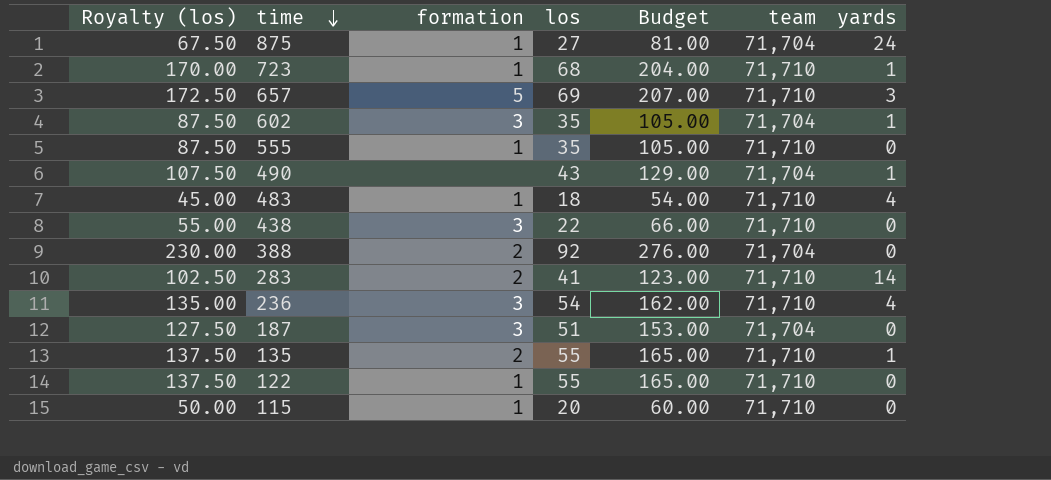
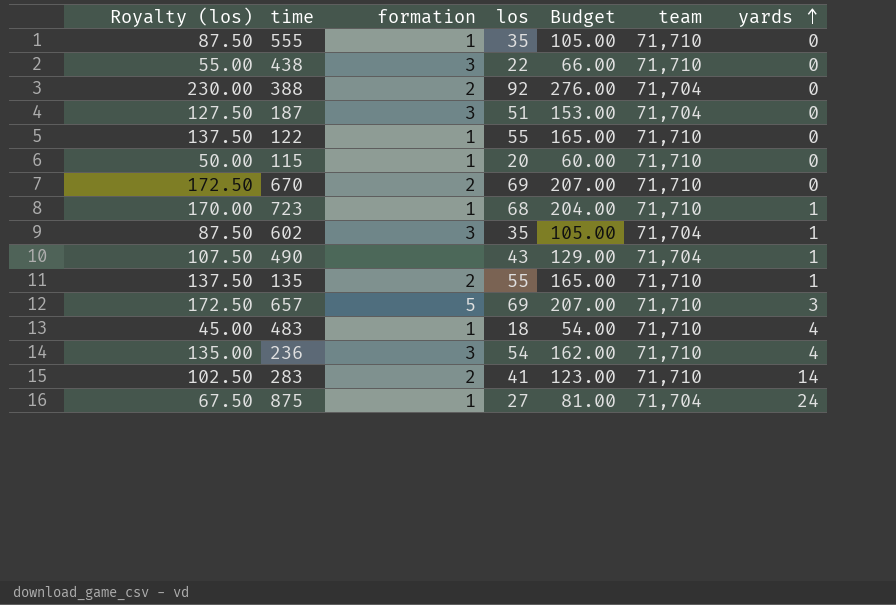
row order: time descending -> yards ascending
row 670: none -> 172.50 | 2 | 69 | 207.00 | 71,710 | 0

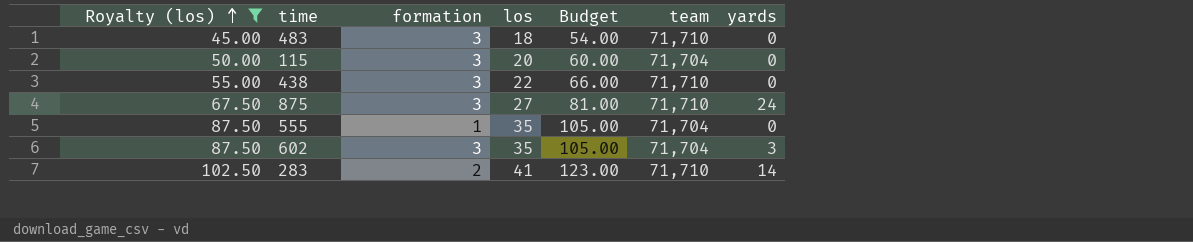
filter: none -> Royalty (los) <= 102.50
row order: yards ascending -> Royalty (los) ascending
483 | formation: 1 -> 3
483 | yards: 4 -> 0
115 | formation: 1 -> 3
115 | team: 71,710 -> 71,704
875 | formation: 1 -> 3
875 | team: 71,704 -> 71,710
555 | team: 71,710 -> 71,704
602 | yards: 1 -> 3

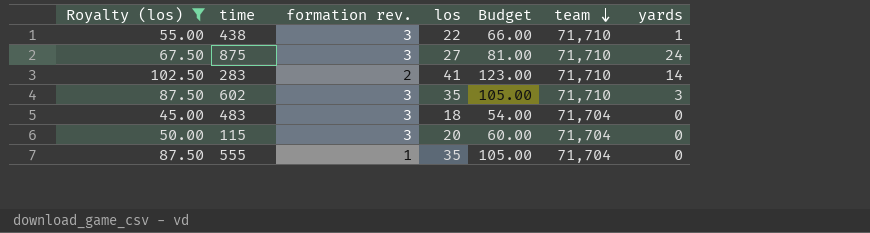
row order: Royalty (los) ascending -> team descending
column name: formation -> formation rev.
438 | yards: 0 -> 1
602 | team: 71,704 -> 71,710
483 | team: 71,710 -> 71,704

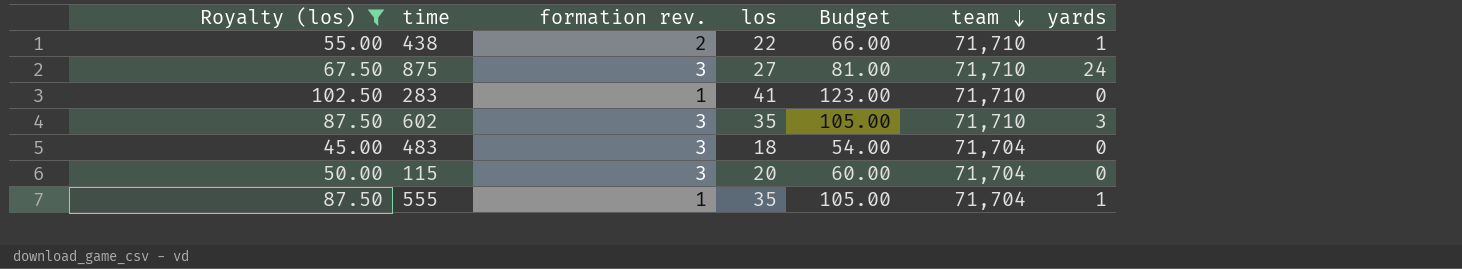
438 | formation rev.: 3 -> 2
283 | formation rev.: 2 -> 1
283 | yards: 14 -> 0
555 | yards: 0 -> 1

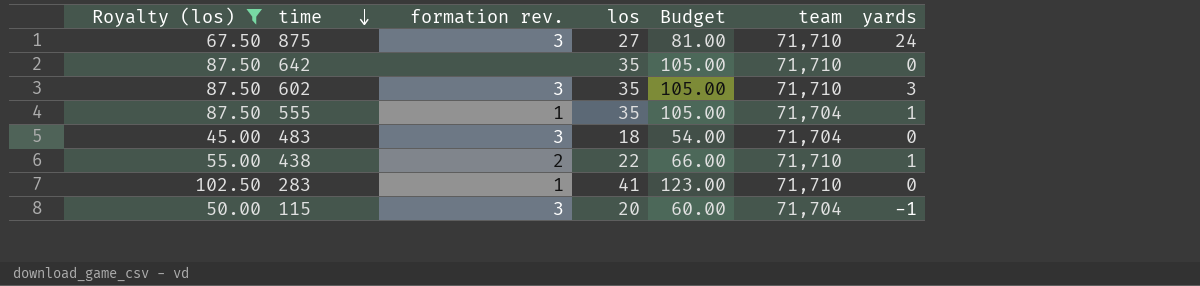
row order: team descending -> time descending
row 642: none -> 87.50 | none | 35 | 105.00 | 71,710 | 0
115 | yards: 0 -> -1

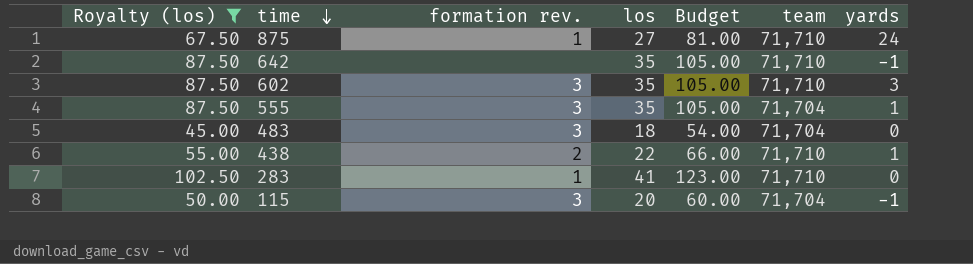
875 | formation rev.: 3 -> 1
642 | yards: 0 -> -1
555 | formation rev.: 1 -> 3

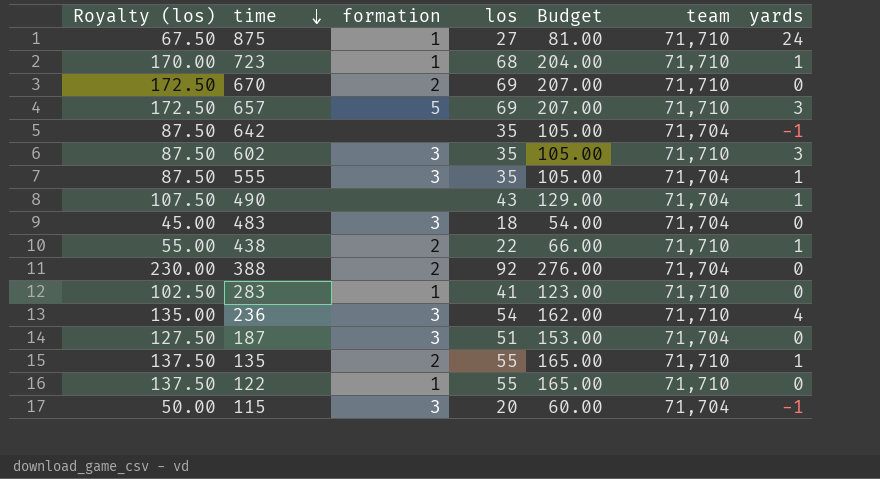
filter: Royalty (los) <= 102.50 -> none
column name: formation rev. -> formation
642 | team: 71,710 -> 71,704

